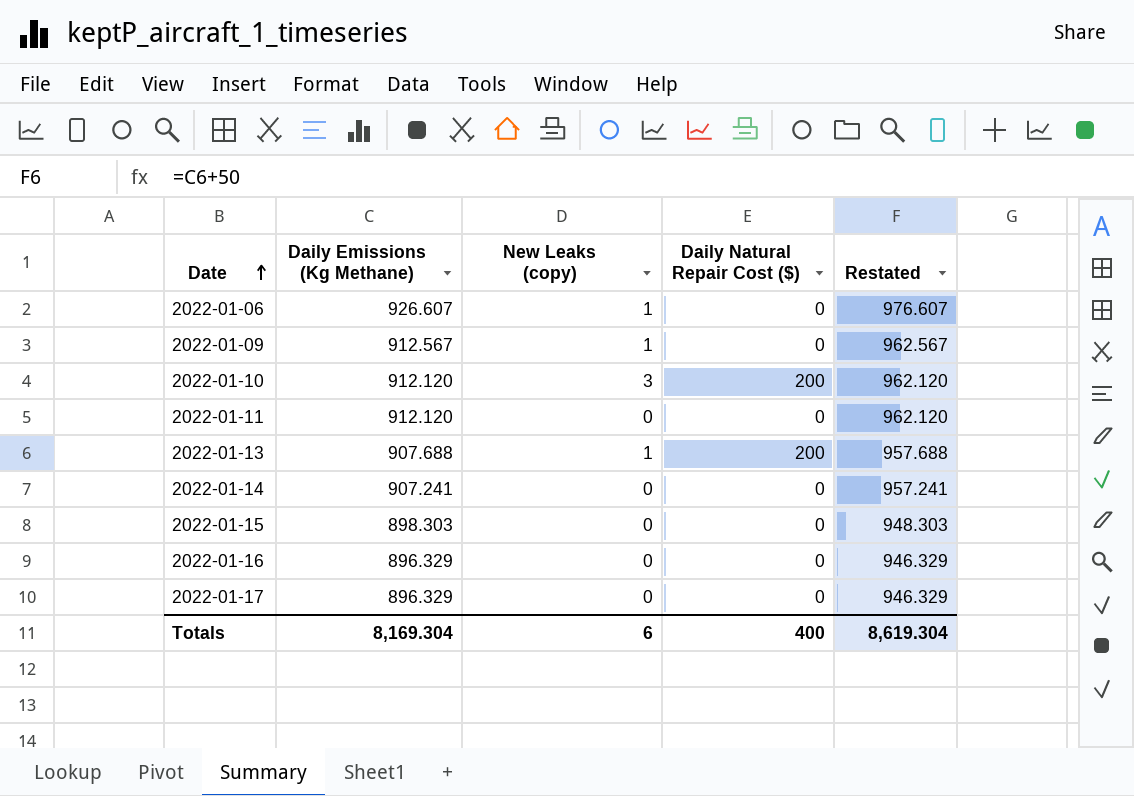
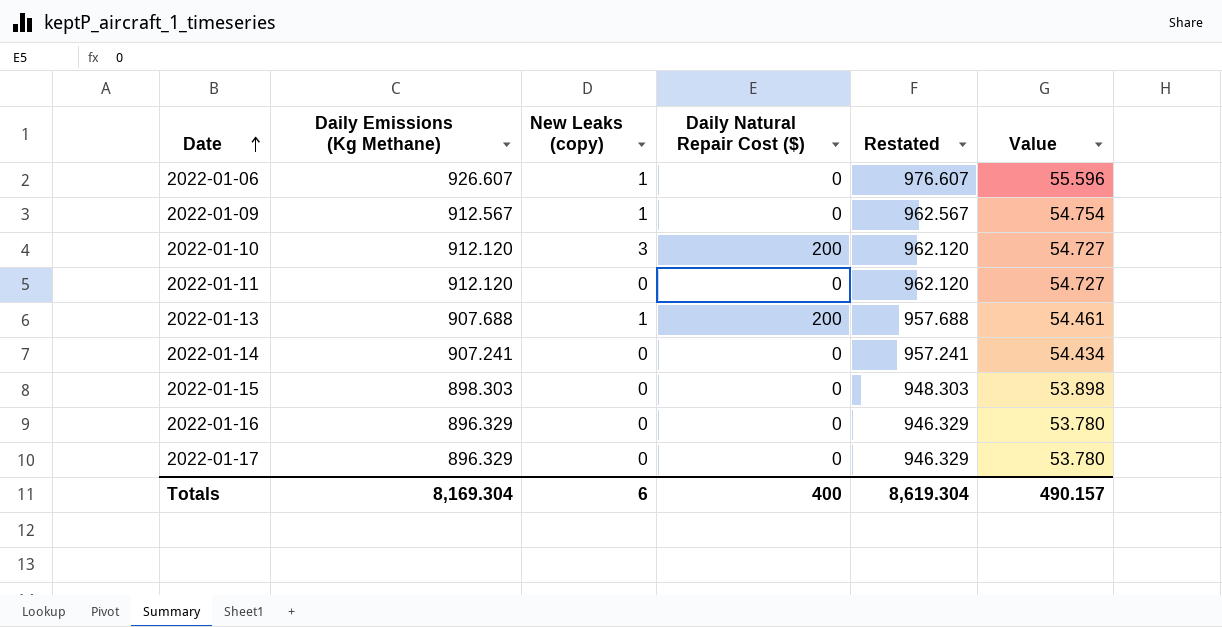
column Value | formula: none -> [Daily Emissions (Kg Methane)] * 0.06

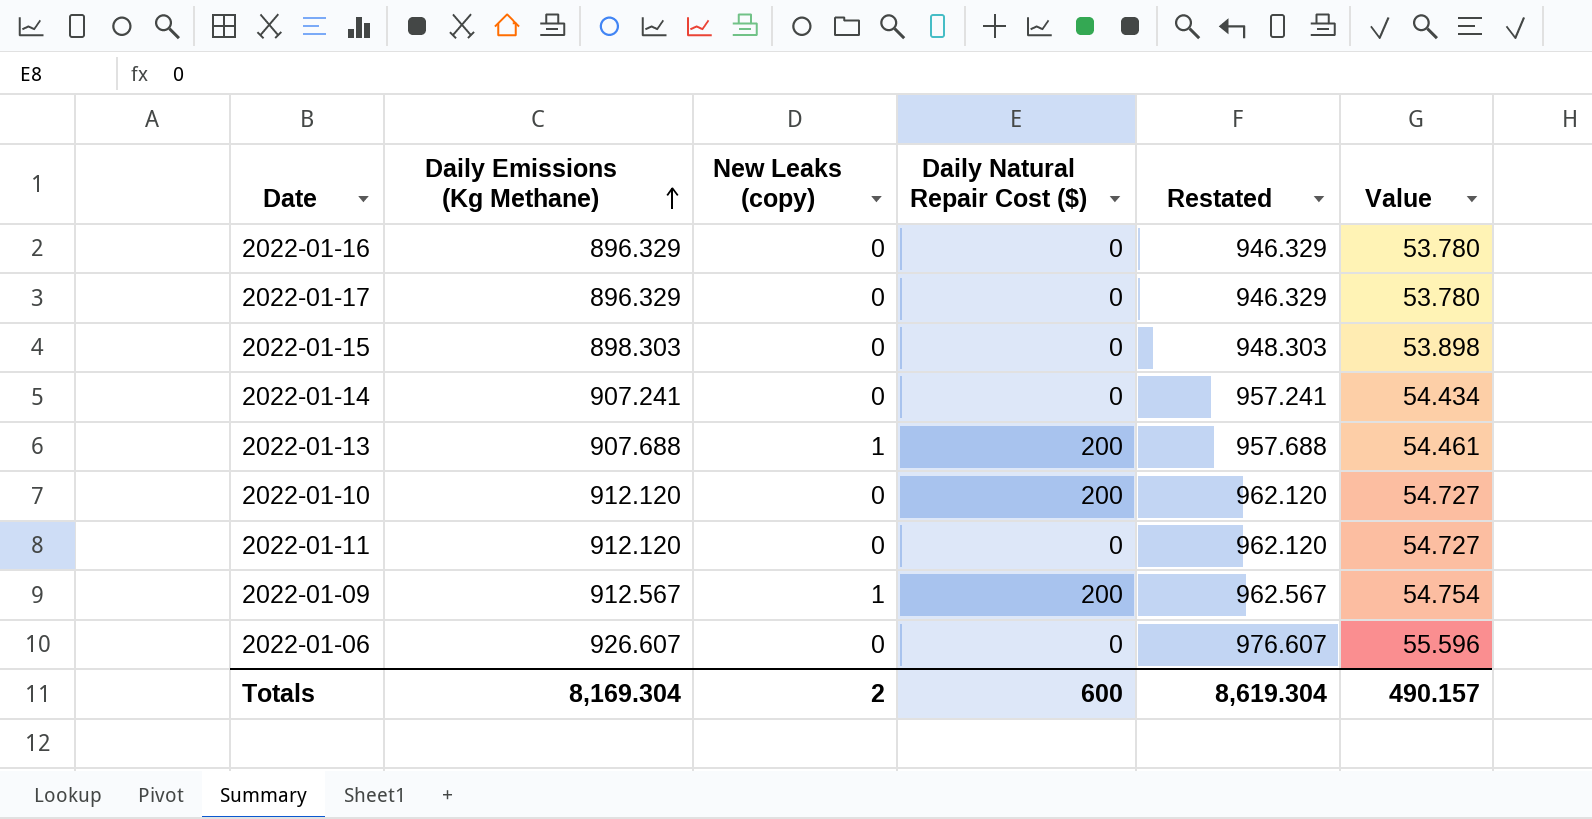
row order: Date ascending -> Daily Emissions (Kg Methane) ascending
2022-01-10 | New Leaks (copy): 3 -> 0
2022-01-09 | Daily Natural Repair Cost ($): 0 -> 200
2022-01-06 | New Leaks (copy): 1 -> 0
Totals | New Leaks (copy): 6 -> 2
Totals | Daily Natural Repair Cost ($): 400 -> 600

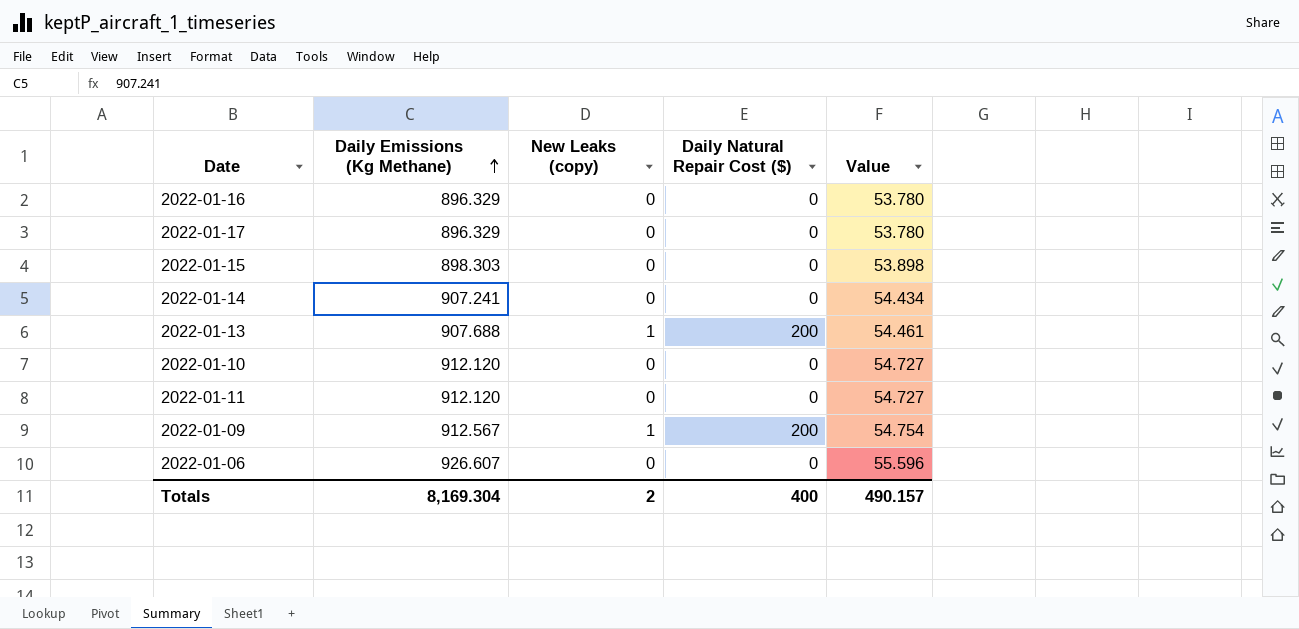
column Restated | formula: [Daily Emissions (Kg Methane)] + 50 -> none
2022-01-10 | Daily Natural Repair Cost ($): 200 -> 0
Totals | Daily Natural Repair Cost ($): 600 -> 400

